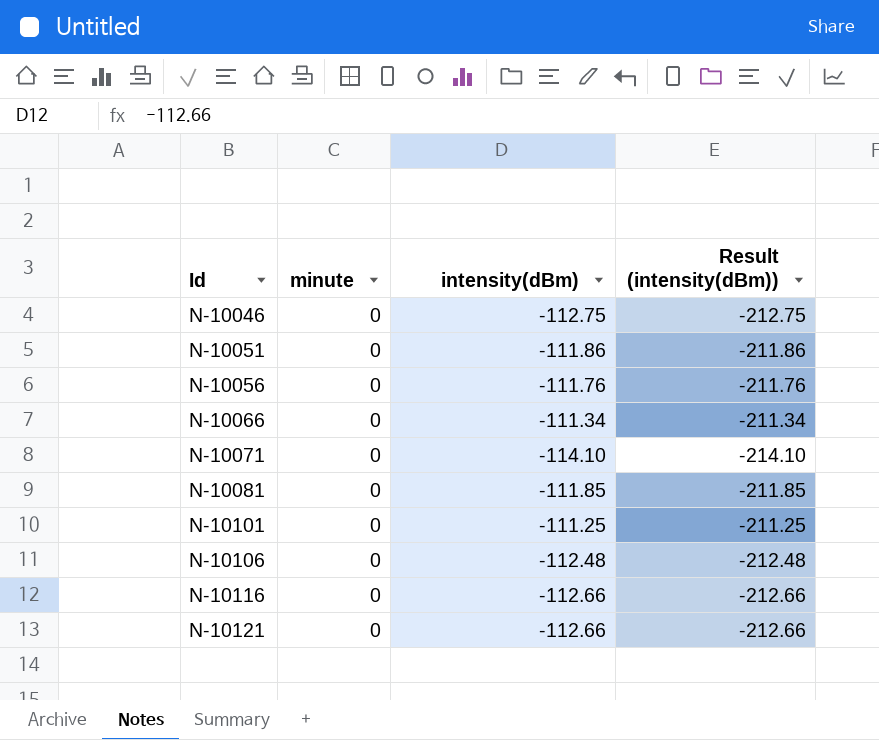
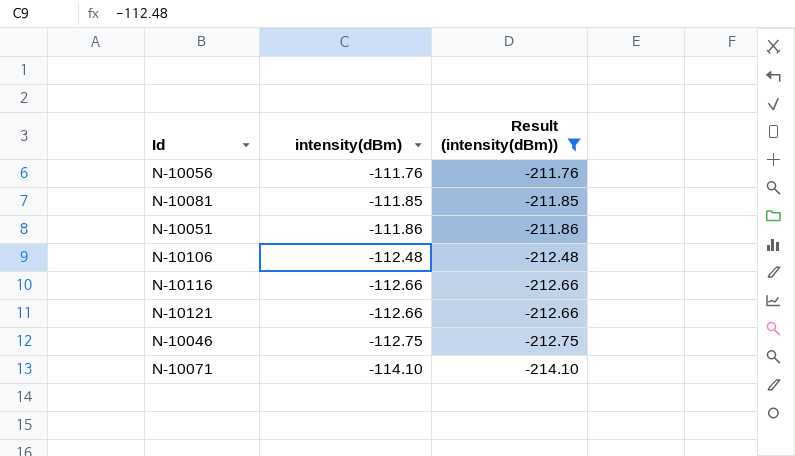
filter: none -> Result (intensity(dBm)) <= -211.76
row order: Id ascending -> intensity(dBm) descending
column minute | position: 2 -> none

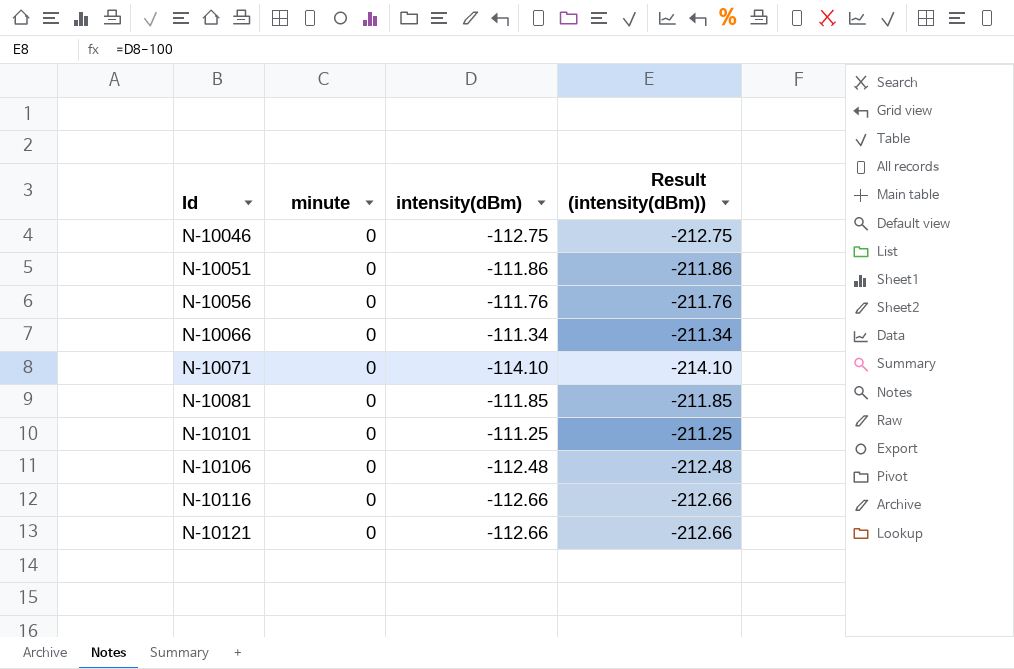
filter: Result (intensity(dBm)) <= -211.76 -> none
row order: intensity(dBm) descending -> Id ascending
column minute | position: none -> 2

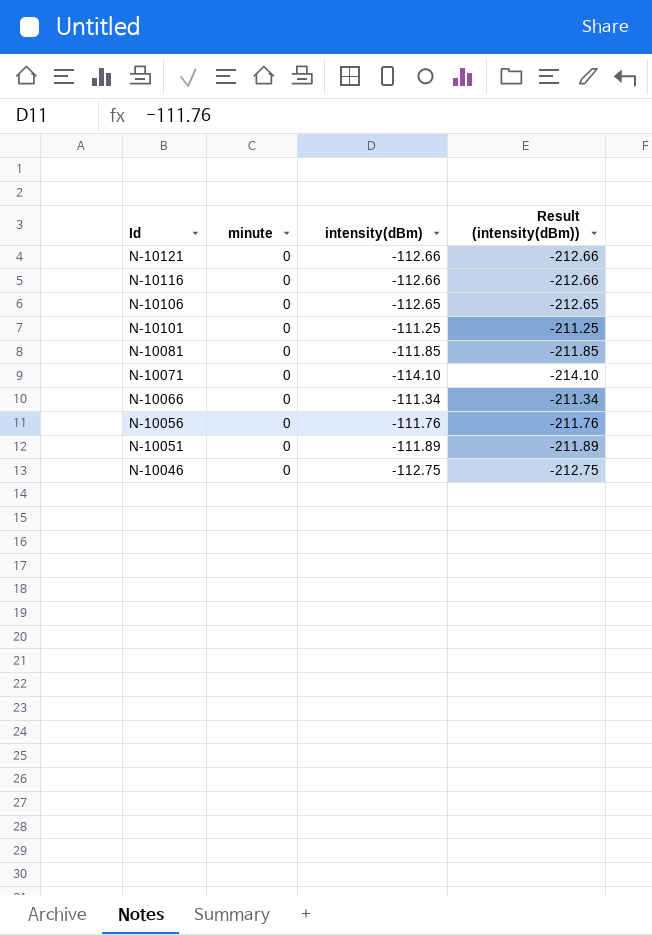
row order: Id ascending -> Id descending
N-10106 | intensity(dBm): -112.48 -> -112.65
N-10106 | Result (intensity(dBm)): -212.48 -> -212.65
N-10051 | intensity(dBm): -111.86 -> -111.89
N-10051 | Result (intensity(dBm)): -211.86 -> -211.89

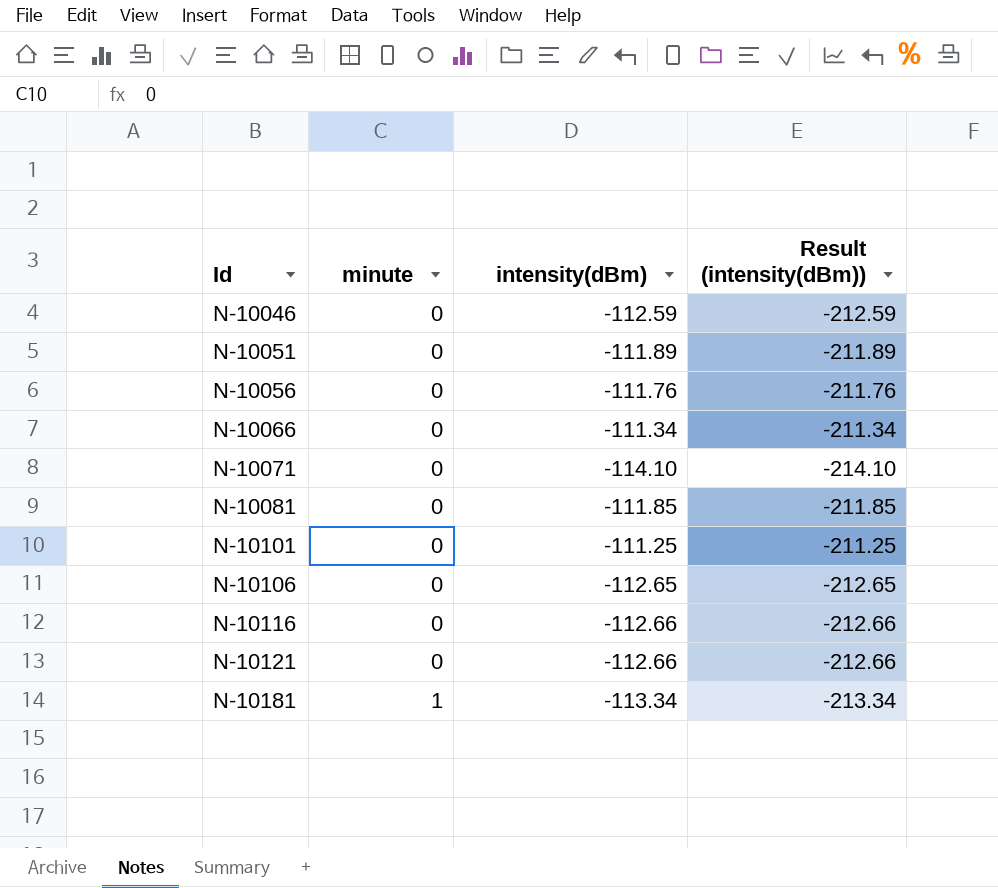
row order: Id descending -> Id ascending
N-10046 | intensity(dBm): -112.75 -> -112.59
N-10046 | Result (intensity(dBm)): -212.75 -> -212.59
row N-10181: none -> 1 | -113.34 | -213.34

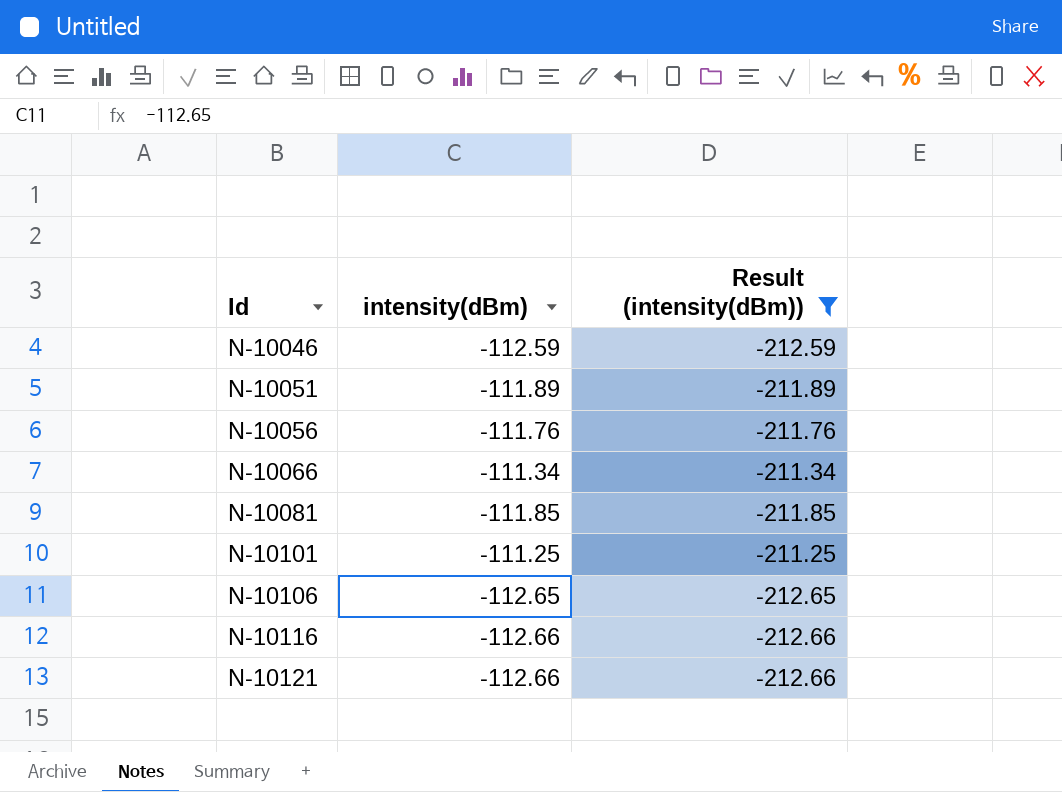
filter: none -> Result (intensity(dBm)) >= -212.66
column minute | position: 2 -> none

